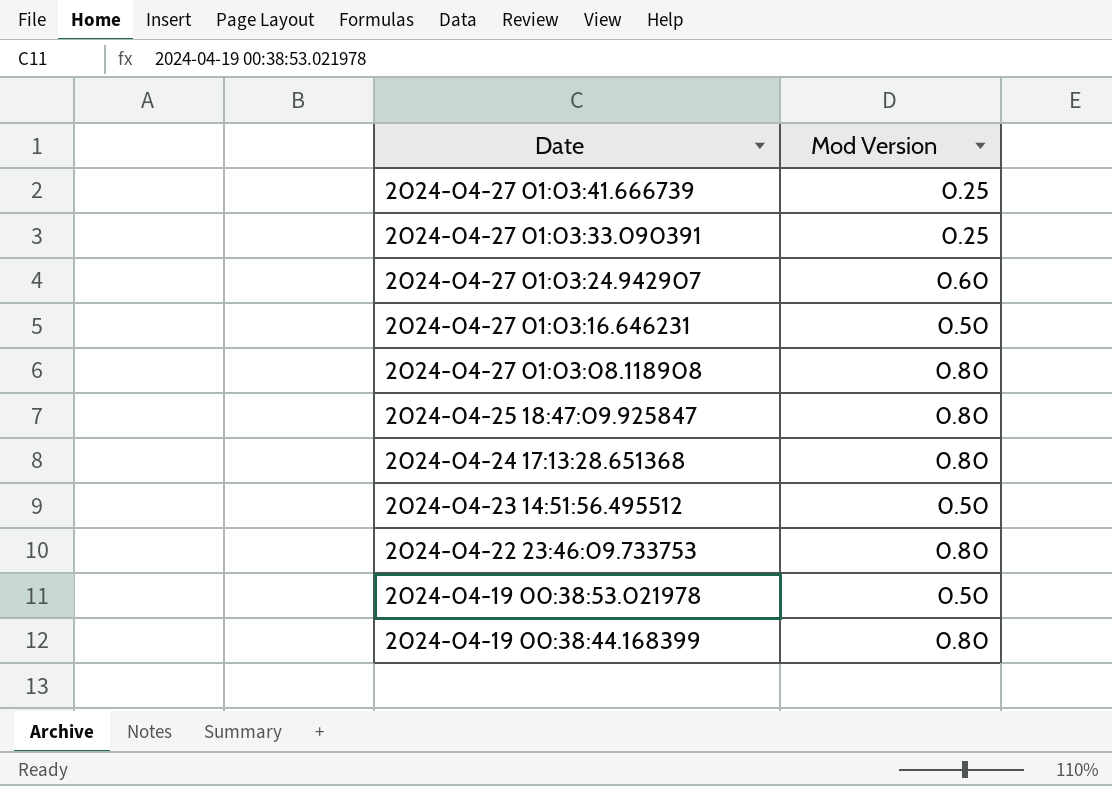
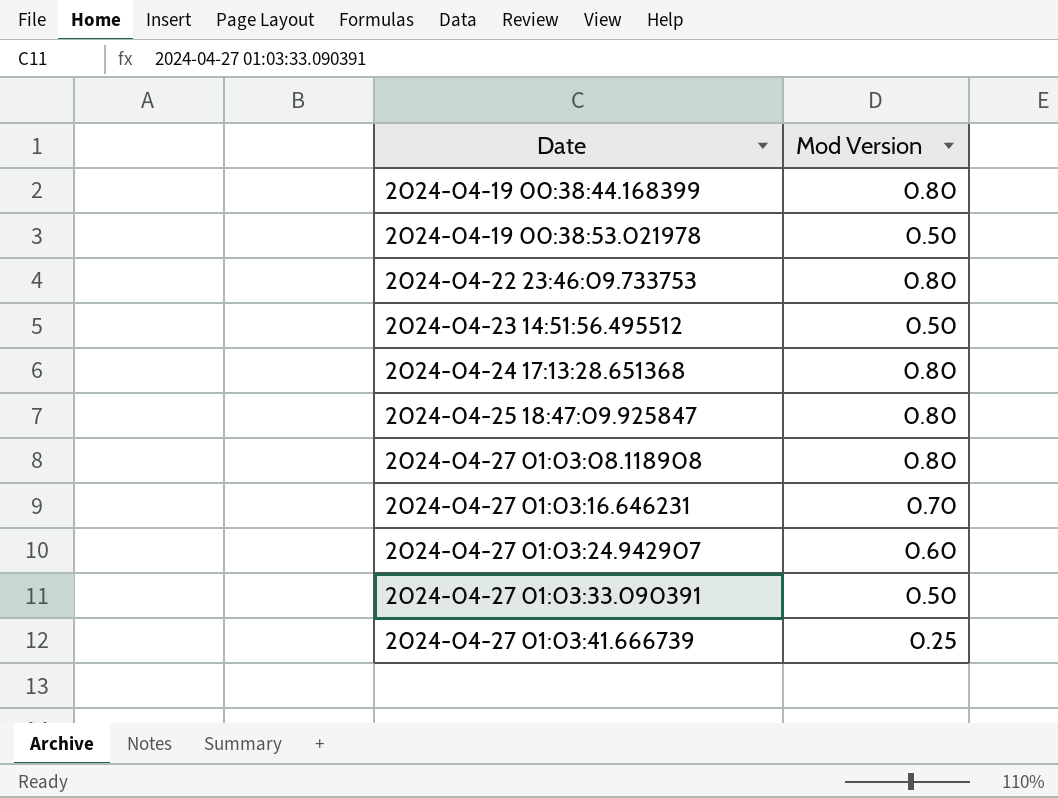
row order: Date descending -> Date ascending
2024-04-27 01:03:16.646231 | Mod Version: 0.50 -> 0.70
2024-04-27 01:03:33.090391 | Mod Version: 0.25 -> 0.50

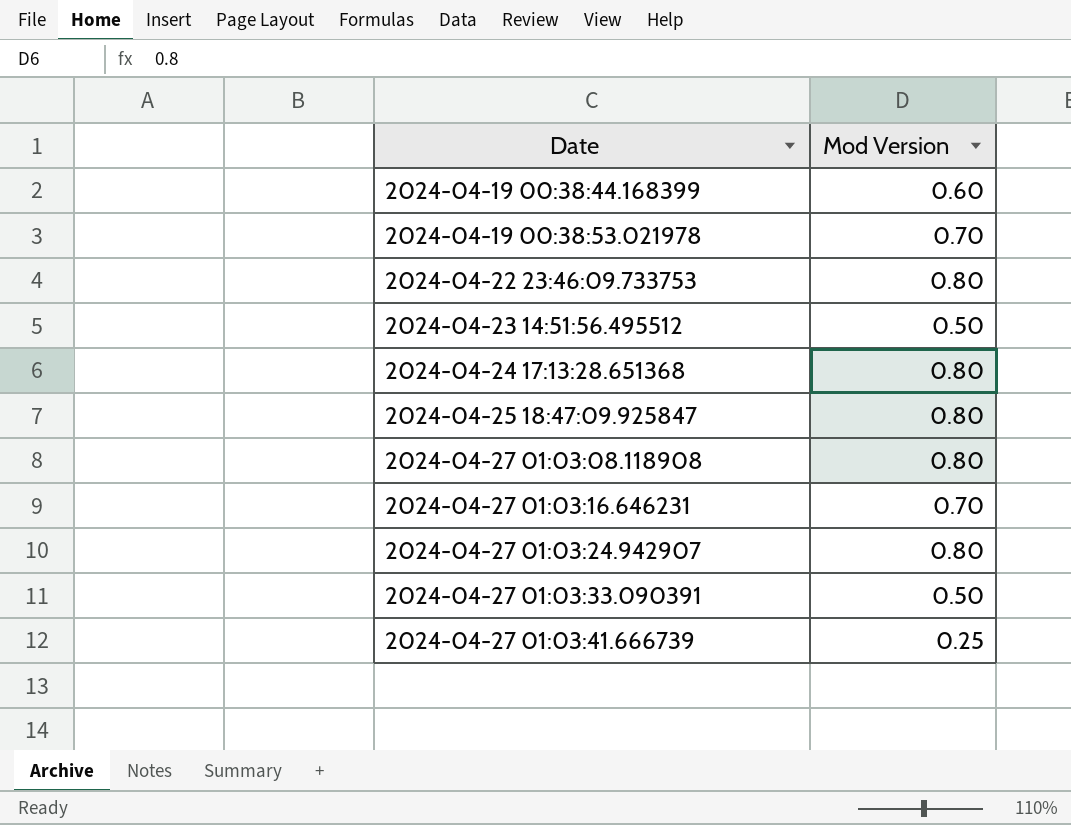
2024-04-19 00:38:44.168399 | Mod Version: 0.80 -> 0.60
2024-04-19 00:38:53.021978 | Mod Version: 0.50 -> 0.70
2024-04-27 01:03:24.942907 | Mod Version: 0.60 -> 0.80

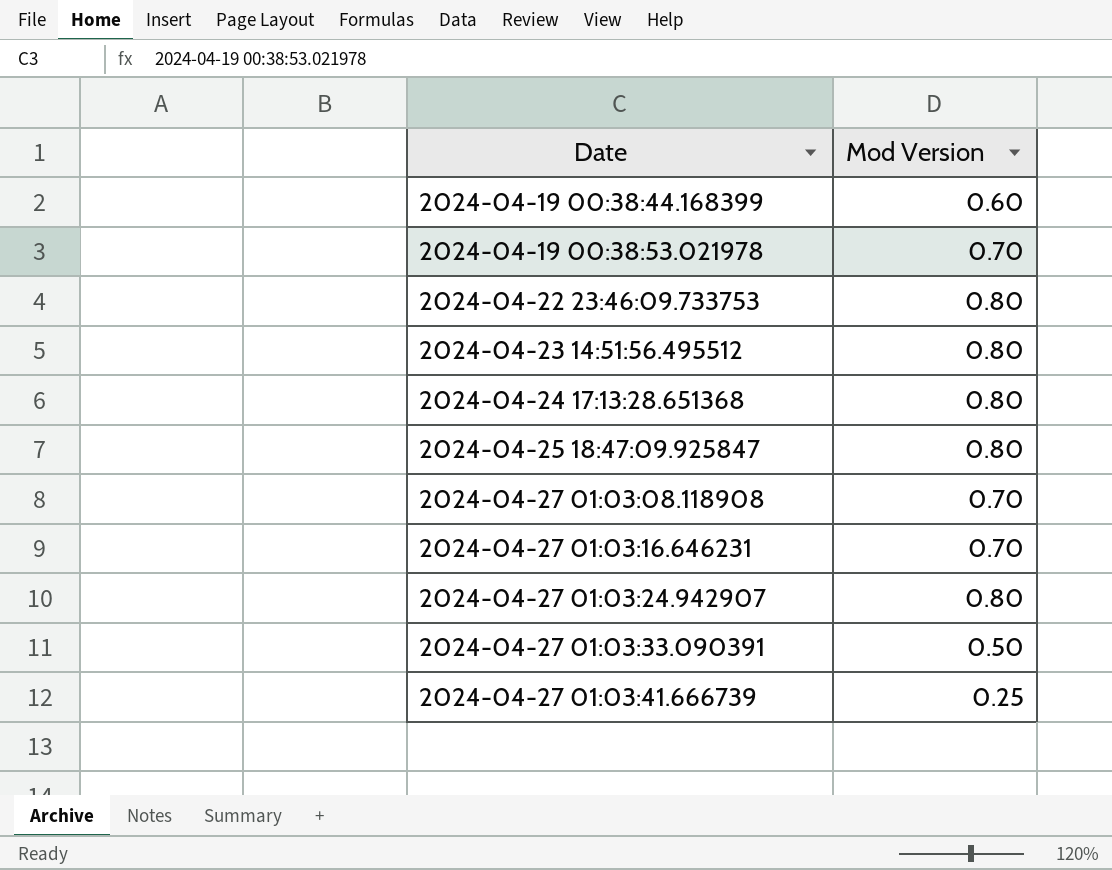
2024-04-23 14:51:56.495512 | Mod Version: 0.50 -> 0.80
2024-04-27 01:03:08.118908 | Mod Version: 0.80 -> 0.70

